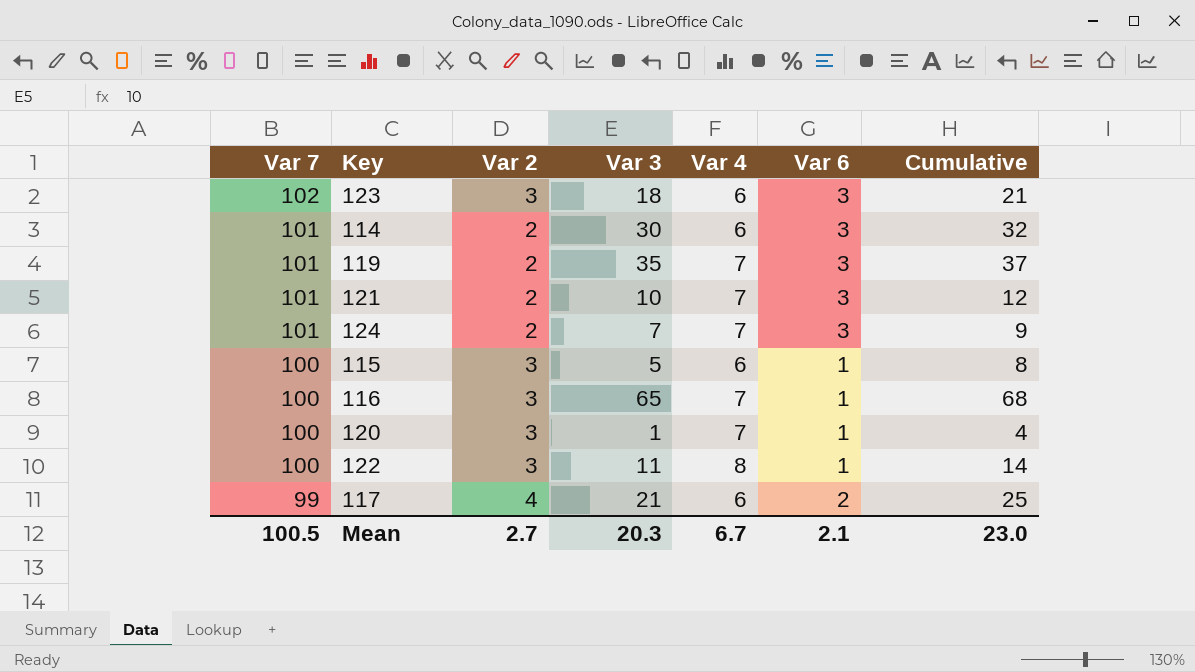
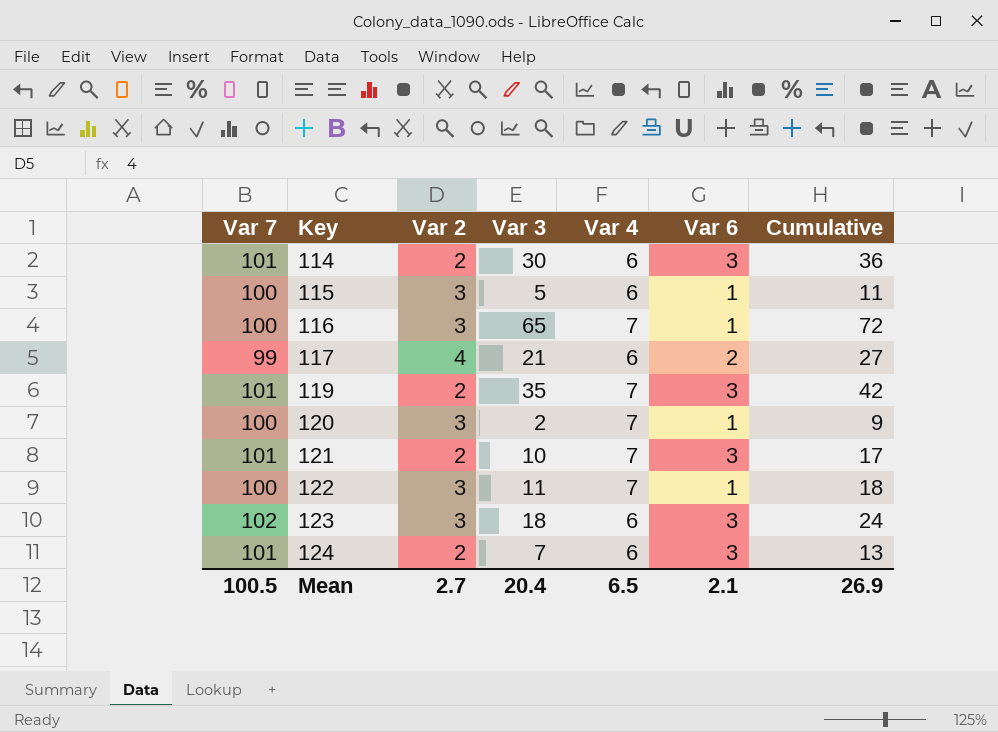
row order: Var 7 descending -> Key ascending
column Cumulative | formula: [Var 2] + [Var 3] -> [Var 3] + [Var 4]
120 | Var 3: 1 -> 2
122 | Var 4: 8 -> 7
124 | Var 4: 7 -> 6
Mean | Var 3: 20.3 -> 20.4
Mean | Var 4: 6.7 -> 6.5
Mean | Cumulative: 23.0 -> 26.9

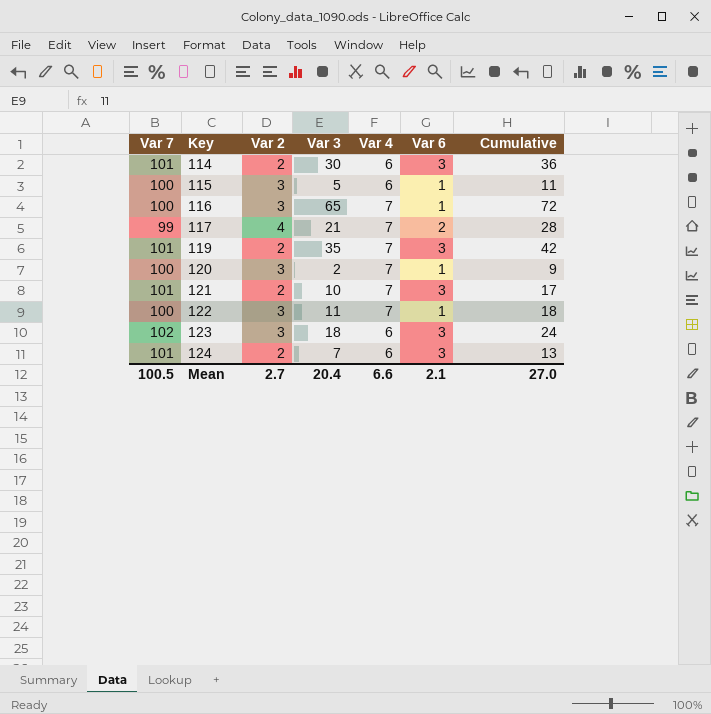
117 | Var 4: 6 -> 7
117 | Cumulative: 27 -> 28
Mean | Var 4: 6.5 -> 6.6
Mean | Cumulative: 26.9 -> 27.0

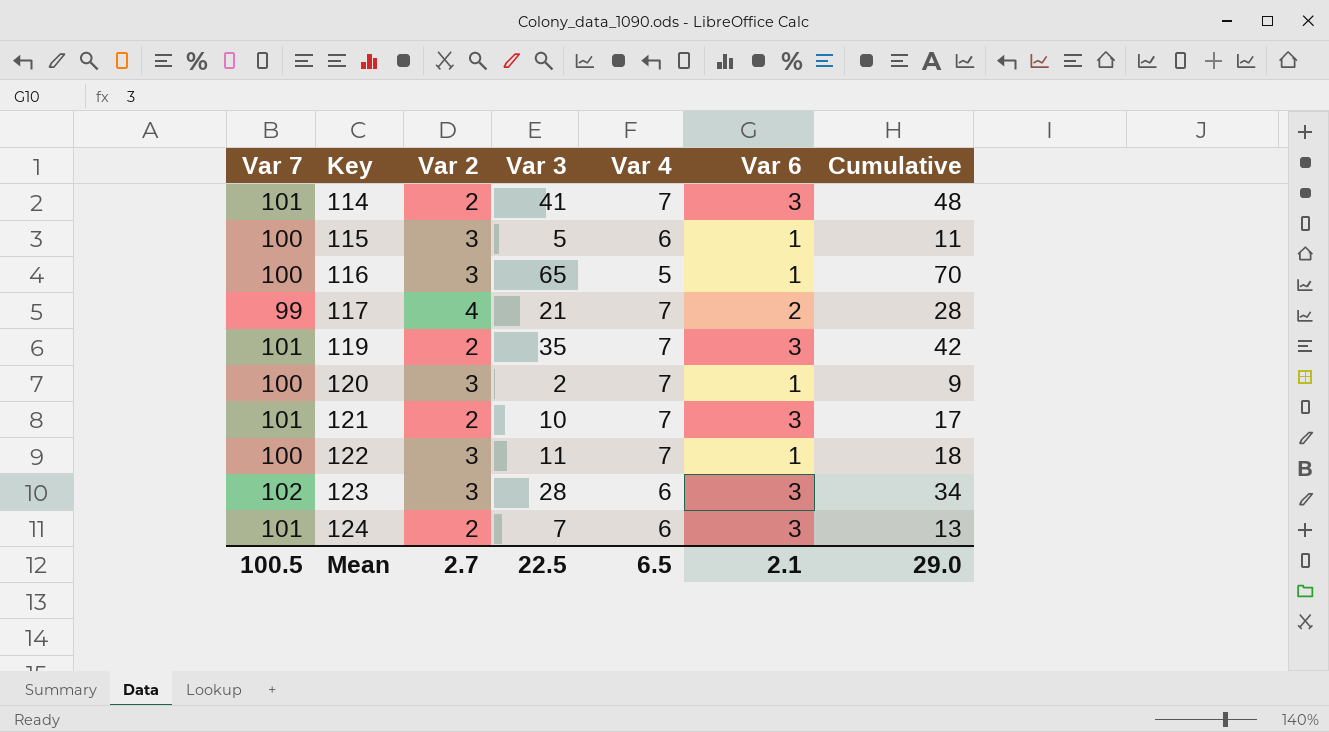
114 | Var 3: 30 -> 41
114 | Var 4: 6 -> 7
114 | Cumulative: 36 -> 48
116 | Var 4: 7 -> 5
116 | Cumulative: 72 -> 70
123 | Var 3: 18 -> 28
123 | Cumulative: 24 -> 34
Mean | Var 3: 20.4 -> 22.5
Mean | Var 4: 6.6 -> 6.5
Mean | Cumulative: 27.0 -> 29.0

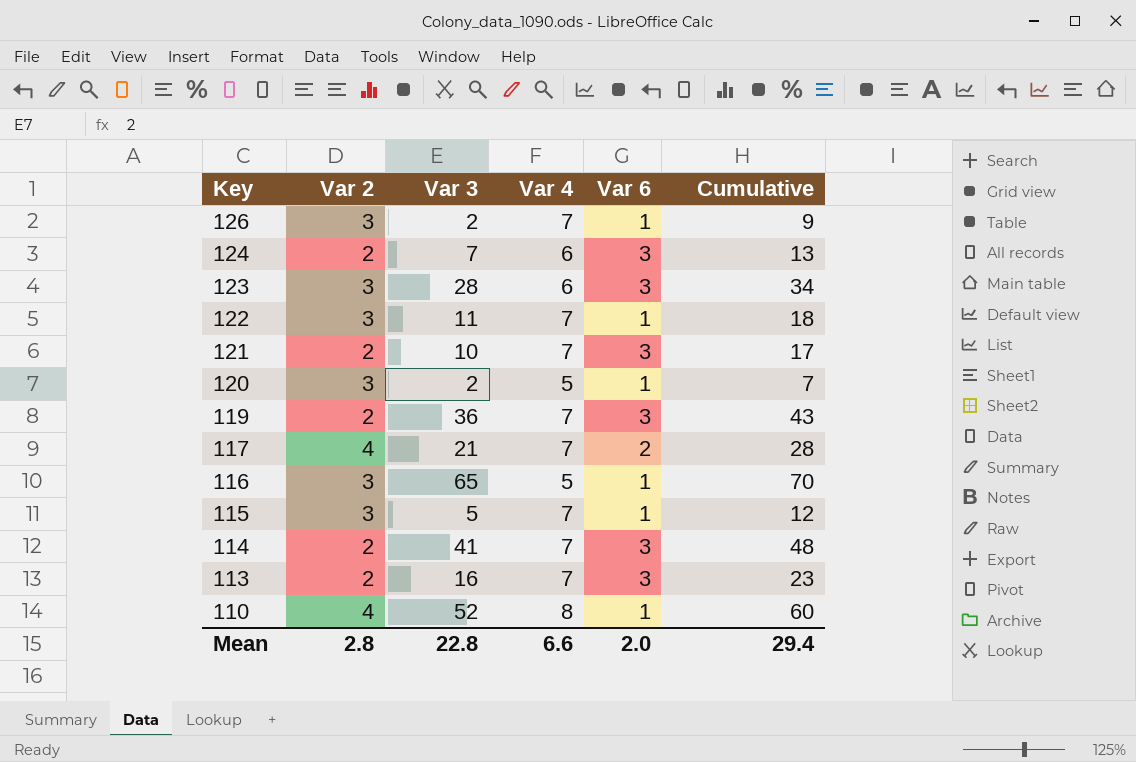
row order: Key ascending -> Key descending
column Var 7 | position: 1 -> none
row 126: none -> 3 | 2 | 7 | 1 | 9
120 | Var 4: 7 -> 5
120 | Cumulative: 9 -> 7
119 | Var 3: 35 -> 36
119 | Cumulative: 42 -> 43
115 | Var 4: 6 -> 7
115 | Cumulative: 11 -> 12
row 113: none -> 2 | 16 | 7 | 3 | 23
row 110: none -> 4 | 52 | 8 | 1 | 60
Mean | Var 2: 2.7 -> 2.8
Mean | Var 3: 22.5 -> 22.8
Mean | Var 4: 6.5 -> 6.6
Mean | Var 6: 2.1 -> 2.0
Mean | Cumulative: 29.0 -> 29.4

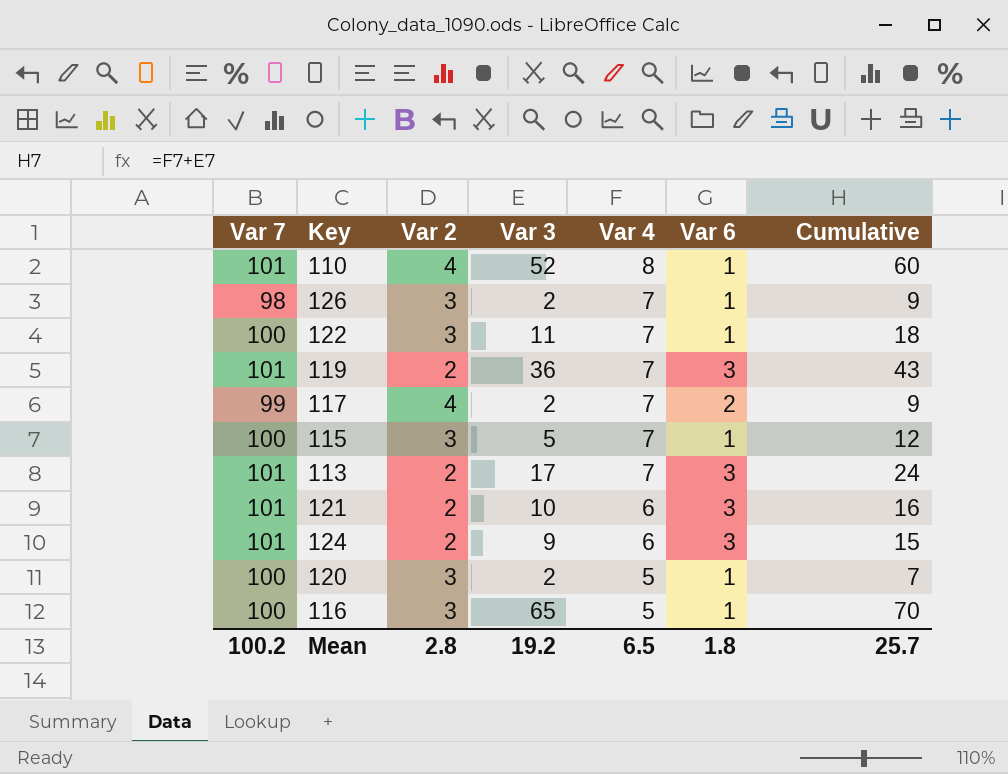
row order: Key descending -> Var 4 descending
column Var 7 | position: none -> 1
row 123: 3 | 28 | 6 | 3 | 34 -> none
row 114: 2 | 41 | 7 | 3 | 48 -> none
117 | Var 3: 21 -> 2
117 | Cumulative: 28 -> 9
113 | Var 3: 16 -> 17
113 | Cumulative: 23 -> 24
121 | Var 4: 7 -> 6
121 | Cumulative: 17 -> 16
124 | Var 3: 7 -> 9
124 | Cumulative: 13 -> 15
Mean | Var 3: 22.8 -> 19.2
Mean | Var 4: 6.6 -> 6.5
Mean | Var 6: 2.0 -> 1.8
Mean | Cumulative: 29.4 -> 25.7

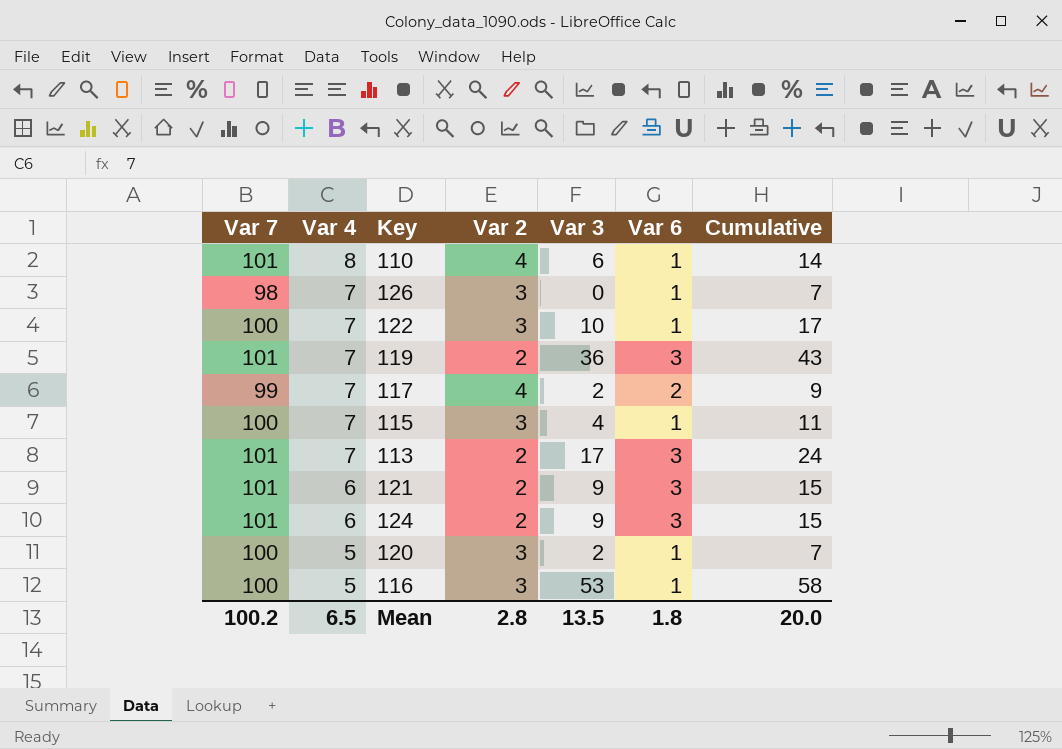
column Var 4 | position: 5 -> 2
110 | Var 3: 52 -> 6
110 | Cumulative: 60 -> 14
126 | Var 3: 2 -> 0
126 | Cumulative: 9 -> 7
122 | Var 3: 11 -> 10
122 | Cumulative: 18 -> 17
115 | Var 3: 5 -> 4
115 | Cumulative: 12 -> 11
121 | Var 3: 10 -> 9
121 | Cumulative: 16 -> 15
116 | Var 3: 65 -> 53
116 | Cumulative: 70 -> 58
Mean | Var 3: 19.2 -> 13.5
Mean | Cumulative: 25.7 -> 20.0

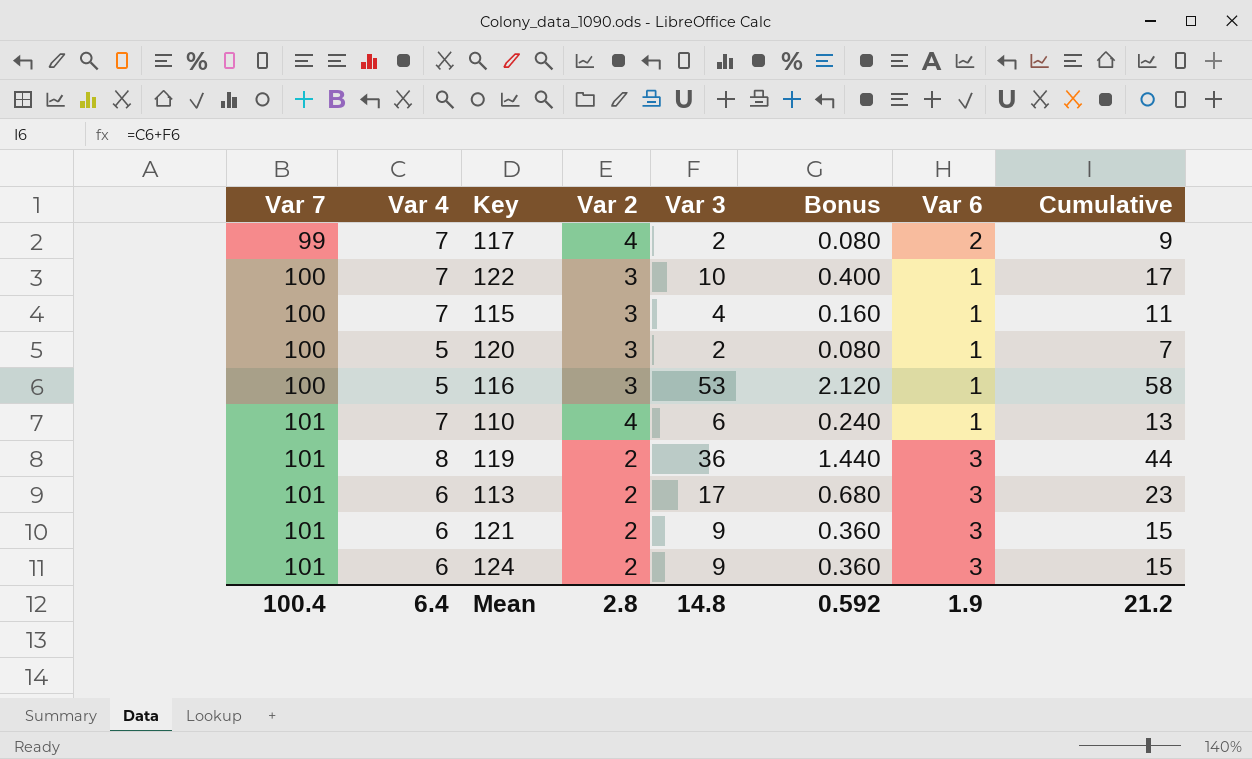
row order: Var 4 descending -> Var 7 ascending
column Bonus | formula: none -> [Var 3] * 0.04
row 126: 98 | 7 | 3 | 0 | 1 | 7 -> none
110 | Var 4: 8 -> 7
110 | Cumulative: 14 -> 13
119 | Var 4: 7 -> 8
119 | Cumulative: 43 -> 44
113 | Var 4: 7 -> 6
113 | Cumulative: 24 -> 23
Mean | Var 7: 100.2 -> 100.4
Mean | Var 4: 6.5 -> 6.4
Mean | Var 3: 13.5 -> 14.8
Mean | Var 6: 1.8 -> 1.9
Mean | Cumulative: 20.0 -> 21.2

